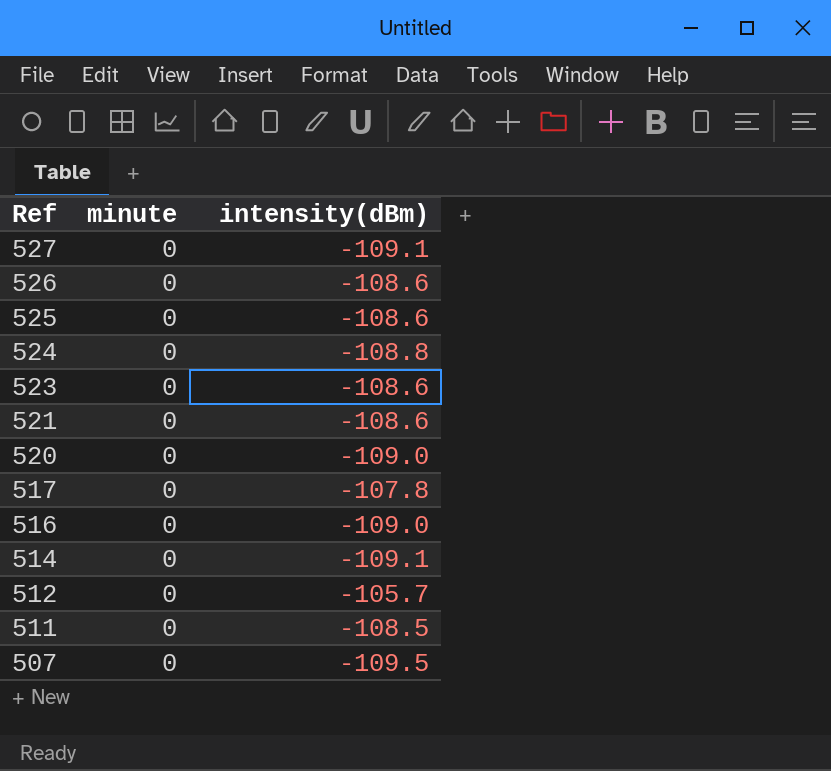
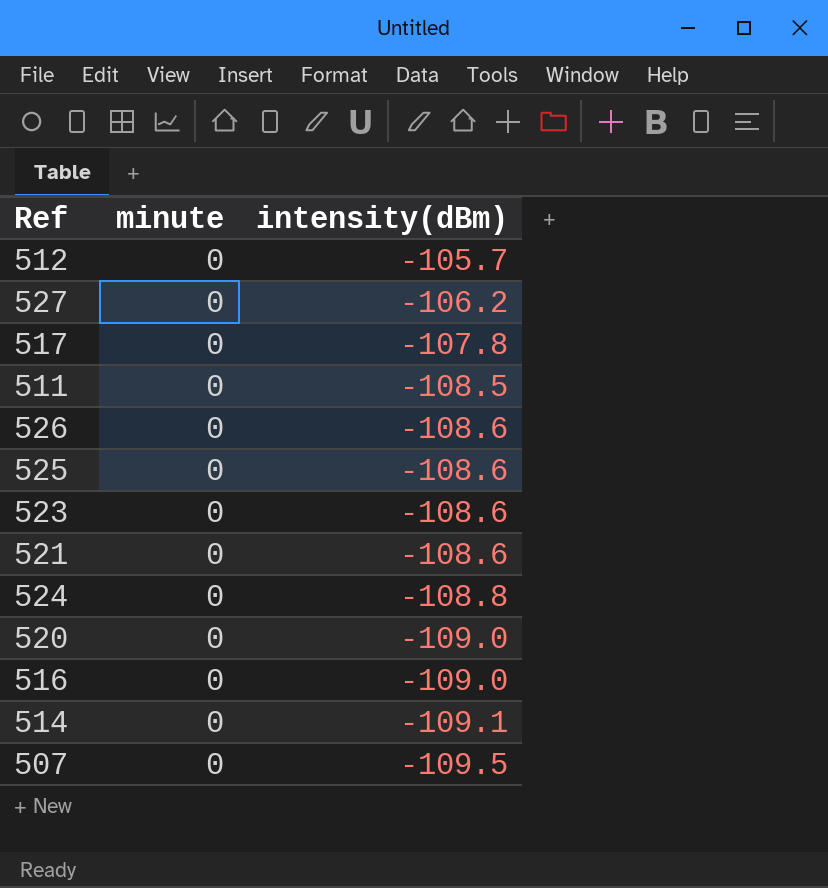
row order: Ref descending -> intensity(dBm) descending
527 | intensity(dBm): -109.1 -> -106.2

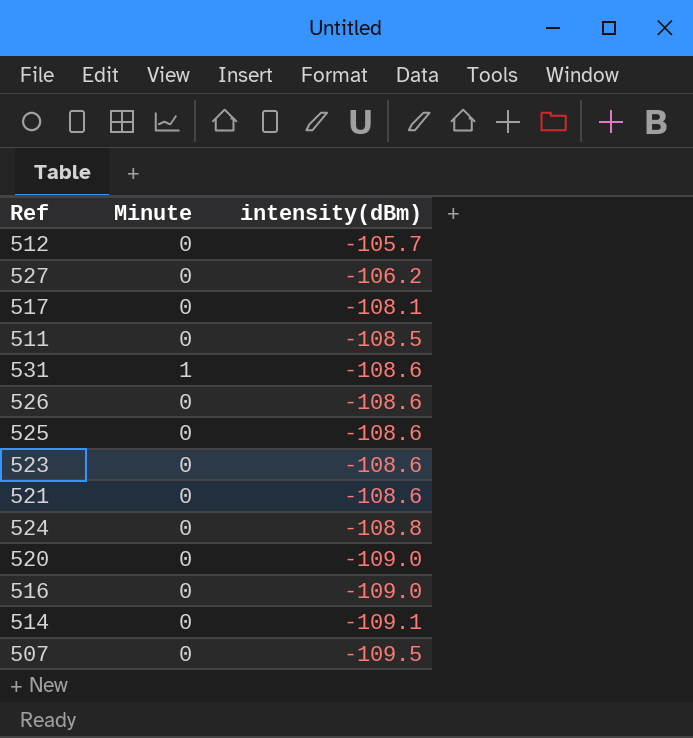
column name: minute -> Minute
517 | intensity(dBm): -107.8 -> -108.1
row 531: none -> 1 | -108.6

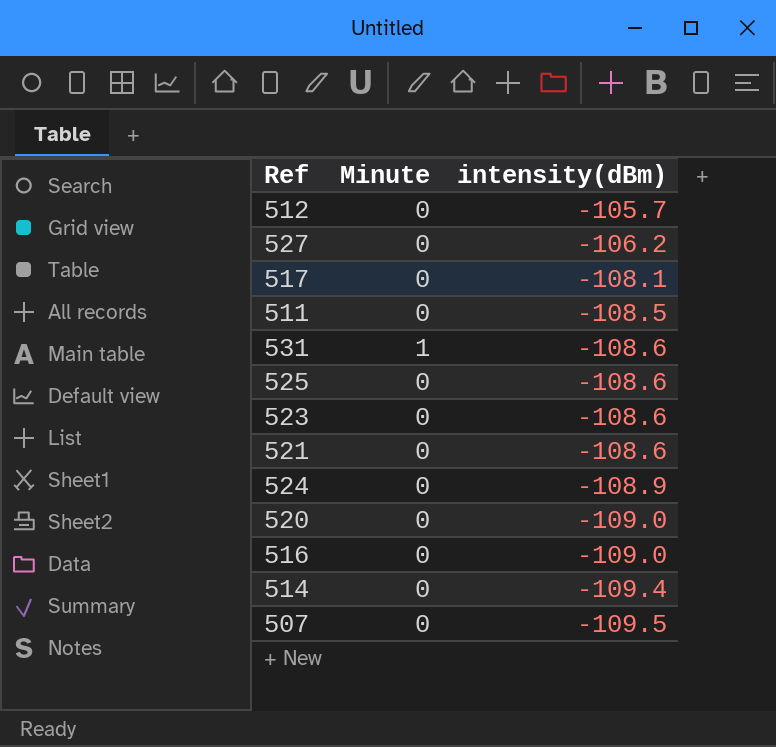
row 526: 0 | -108.6 -> none
524 | intensity(dBm): -108.8 -> -108.9
514 | intensity(dBm): -109.1 -> -109.4

